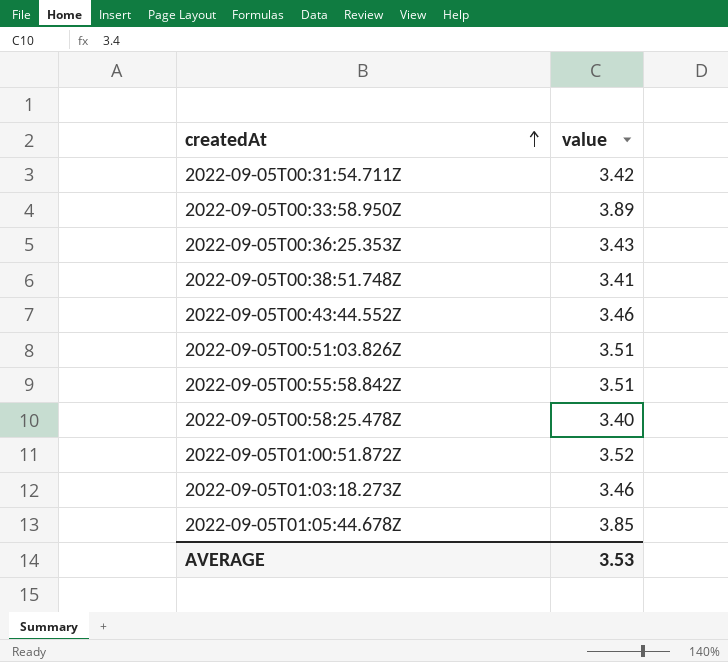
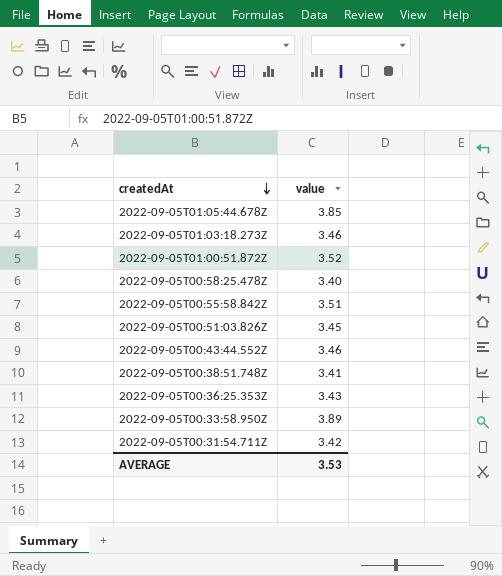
row order: createdAt ascending -> createdAt descending
2022-09-05T00:51:03.826Z | value: 3.51 -> 3.45

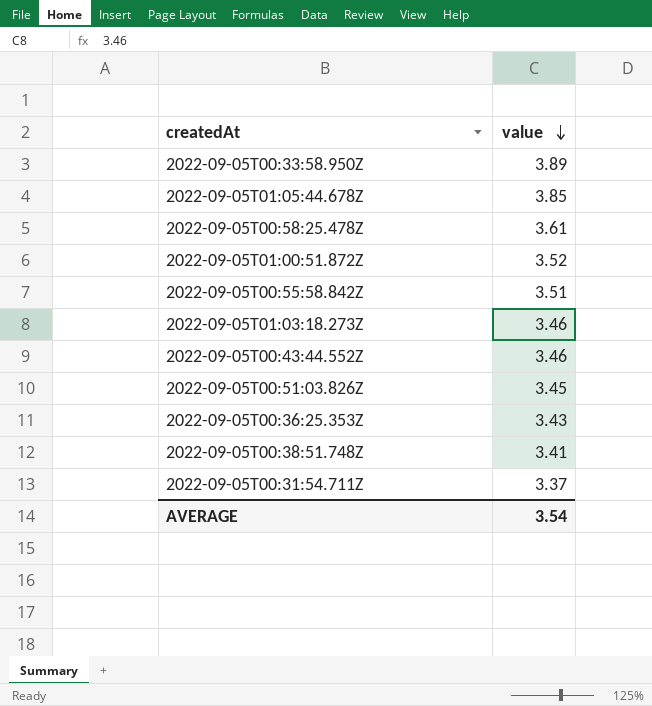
row order: createdAt descending -> value descending
2022-09-05T00:58:25.478Z | value: 3.40 -> 3.61
2022-09-05T00:31:54.711Z | value: 3.42 -> 3.37
AVERAGE | value: 3.53 -> 3.54

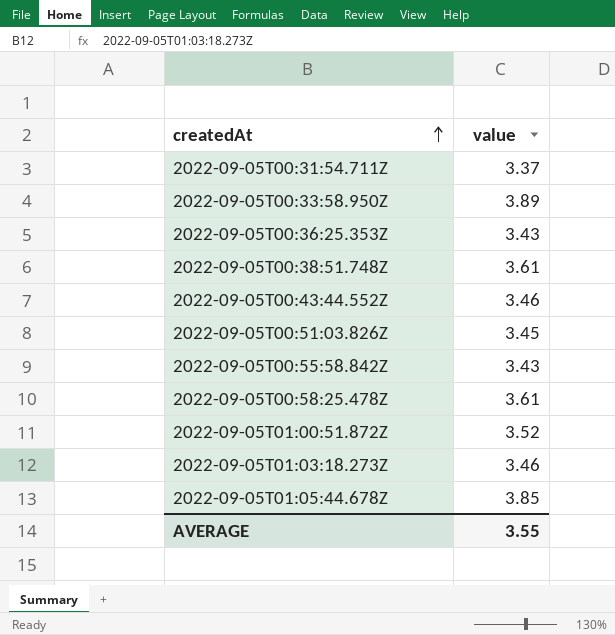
row order: value descending -> createdAt ascending
2022-09-05T00:38:51.748Z | value: 3.41 -> 3.61
2022-09-05T00:55:58.842Z | value: 3.51 -> 3.43
AVERAGE | value: 3.54 -> 3.55

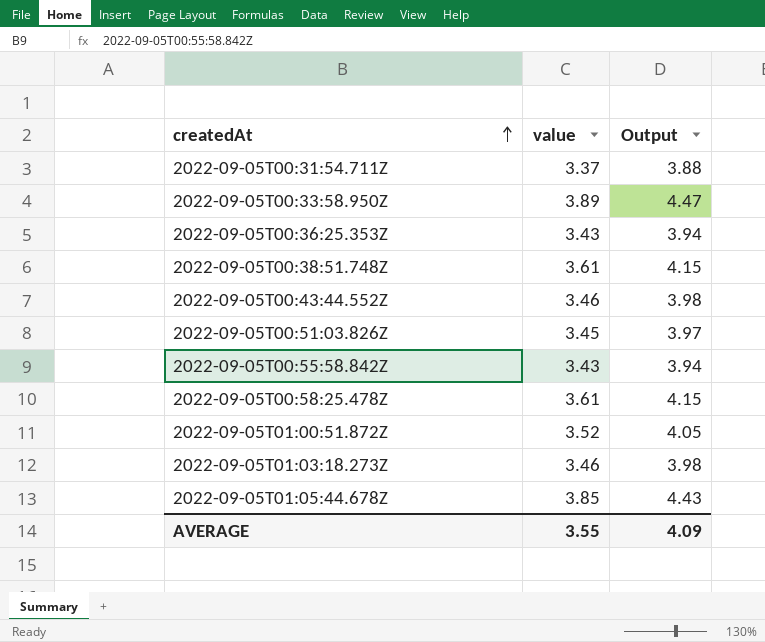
column Output | formula: none -> [value] * 1.15

